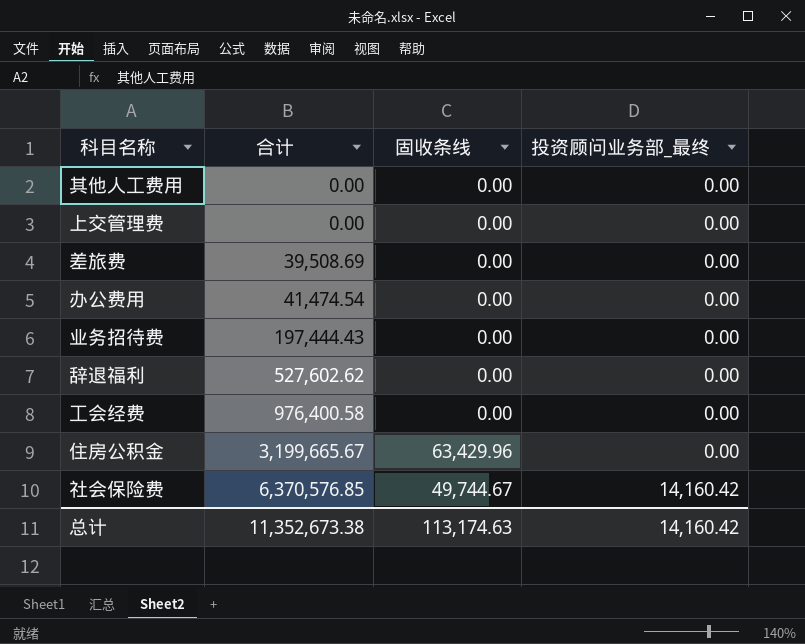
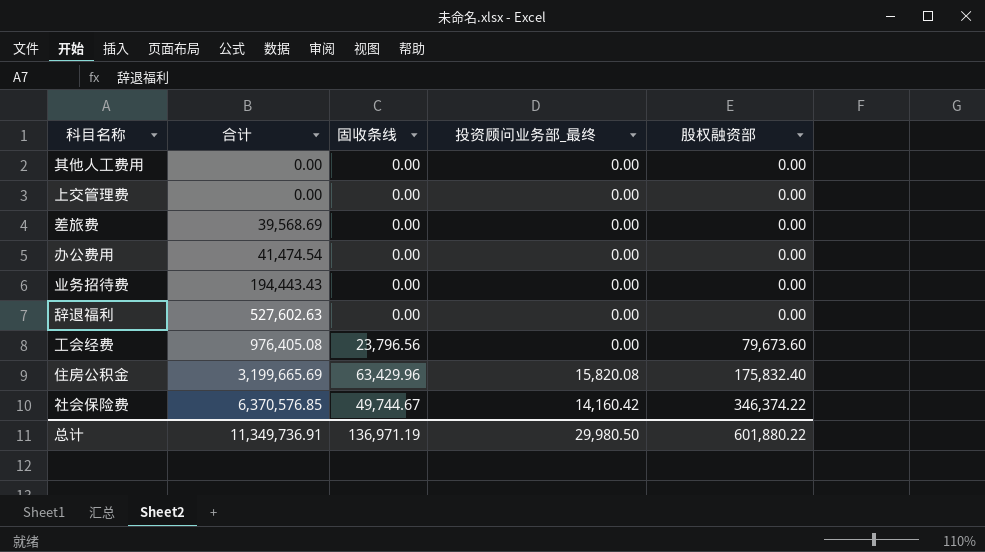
column 股权融资部 | position: none -> 5
差旅费 | 合计: 39,508.69 -> 39,568.69
业务招待费 | 合计: 197,444.43 -> 194,443.43
辞退福利 | 合计: 527,602.62 -> 527,602.63
工会经费 | 合计: 976,400.58 -> 976,405.08
工会经费 | 固收条线: 0.00 -> 23,796.56
住房公积金 | 合计: 3,199,665.67 -> 3,199,665.69
住房公积金 | 投资顾问业务部_最终: 0.00 -> 15,820.08
总计 | 合计: 11,352,673.38 -> 11,349,736.91
总计 | 固收条线: 113,174.63 -> 136,971.19
总计 | 投资顾问业务部_最终: 14,160.42 -> 29,980.50

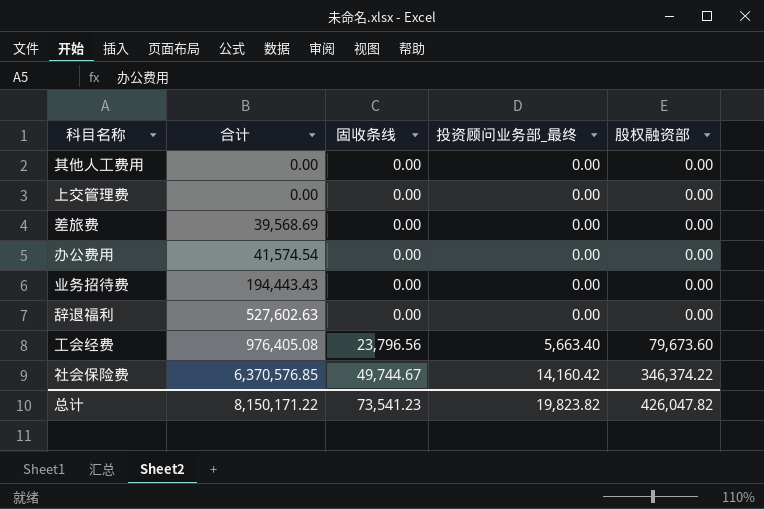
row 住房公积金: 3,199,665.69 | 63,429.96 | 15,820.08 | 175,832.40 -> none
办公费用 | 合计: 41,474.54 -> 41,574.54
工会经费 | 投资顾问业务部_最终: 0.00 -> 5,663.40
总计 | 合计: 11,349,736.91 -> 8,150,171.22
总计 | 固收条线: 136,971.19 -> 73,541.23
总计 | 投资顾问业务部_最终: 29,980.50 -> 19,823.82
总计 | 股权融资部: 601,880.22 -> 426,047.82

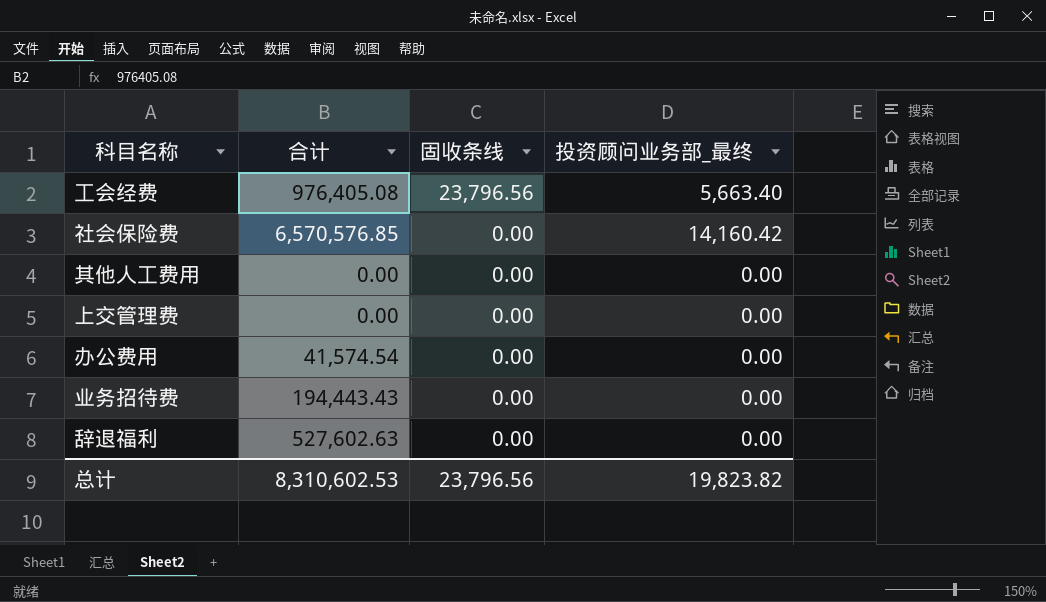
row order: 合计 ascending -> 固收条线 descending
column 股权融资部 | position: 5 -> none
row 差旅费: 39,568.69 | 0.00 | 0.00 | 0.00 -> none
社会保险费 | 合计: 6,370,576.85 -> 6,570,576.85
社会保险费 | 固收条线: 49,744.67 -> 0.00
总计 | 合计: 8,150,171.22 -> 8,310,602.53
总计 | 固收条线: 73,541.23 -> 23,796.56

